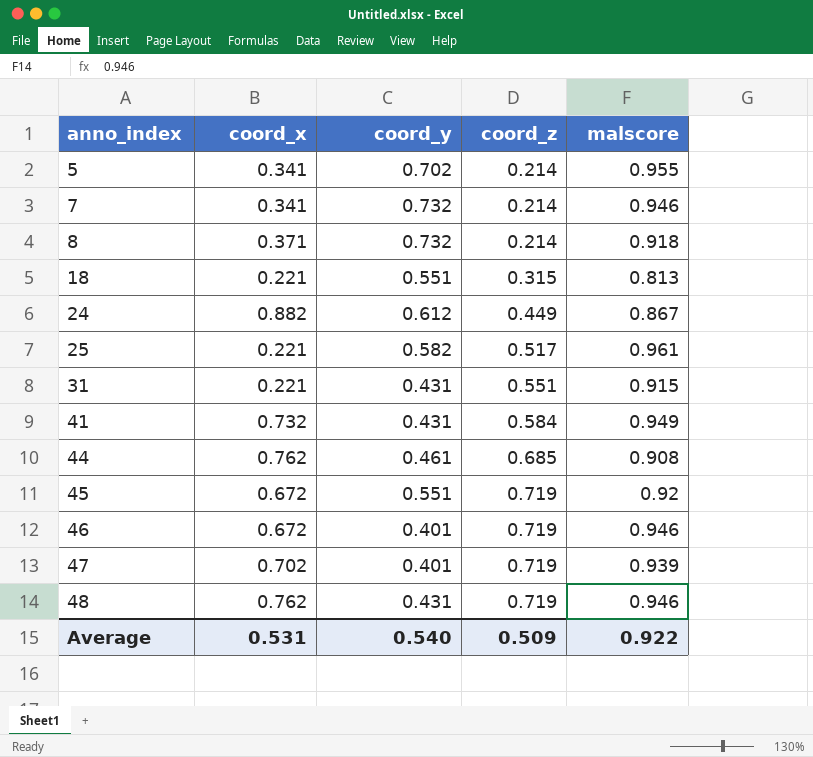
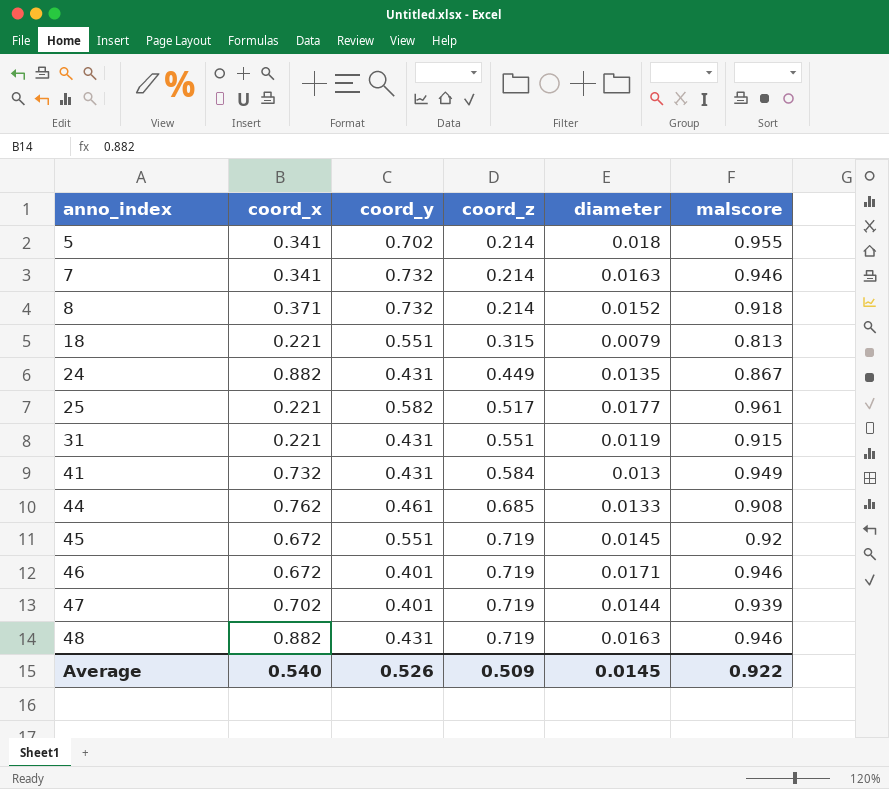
column diameter | position: none -> 5
24 | coord_y: 0.612 -> 0.431
48 | coord_x: 0.762 -> 0.882
Average | coord_x: 0.531 -> 0.540
Average | coord_y: 0.540 -> 0.526

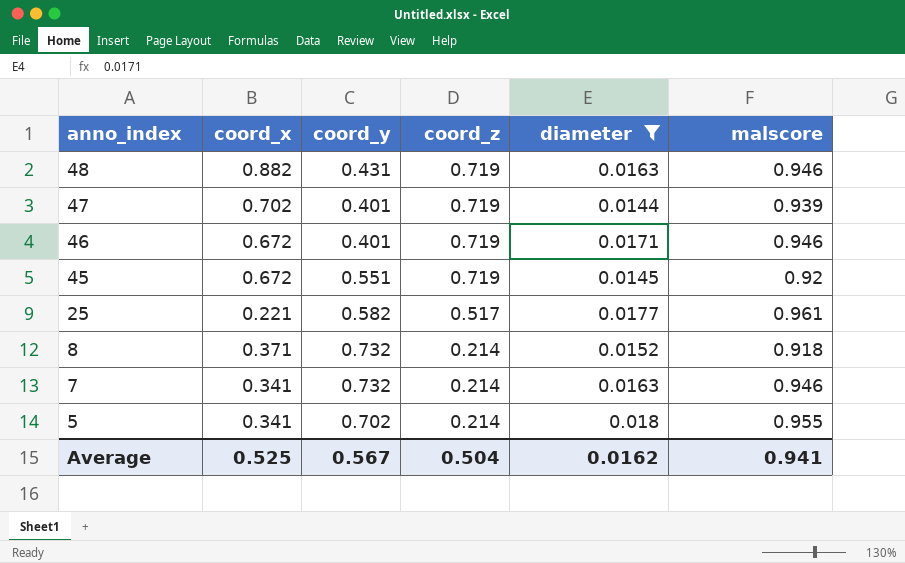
filter: none -> diameter >= 0.0144
row order: anno_index ascending -> anno_index descending
Average | coord_x: 0.540 -> 0.525
Average | coord_y: 0.526 -> 0.567
Average | coord_z: 0.509 -> 0.504
Average | diameter: 0.0145 -> 0.0162
Average | malscore: 0.922 -> 0.941

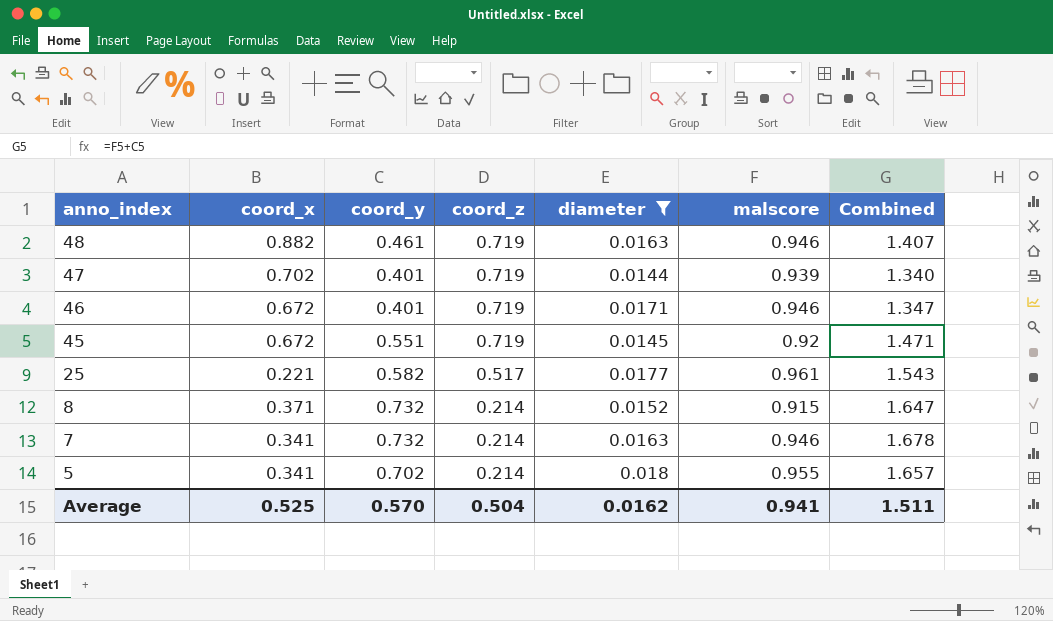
column Combined | formula: none -> [coord_y] + [malscore]
48 | coord_y: 0.431 -> 0.461
8 | malscore: 0.918 -> 0.915
Average | coord_y: 0.567 -> 0.570

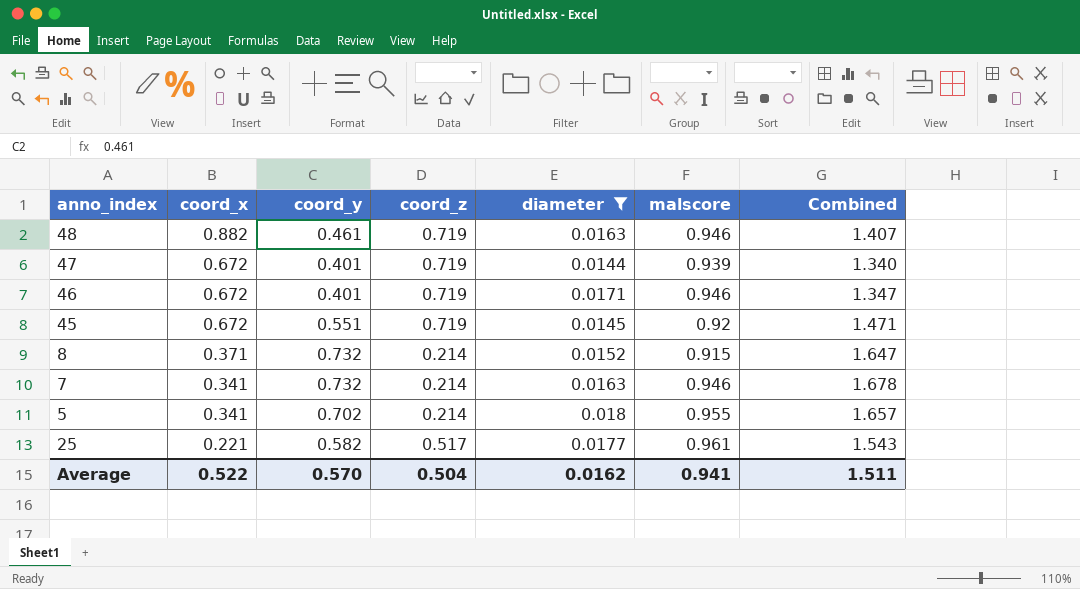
row order: anno_index descending -> coord_x descending
47 | coord_x: 0.702 -> 0.672
Average | coord_x: 0.525 -> 0.522

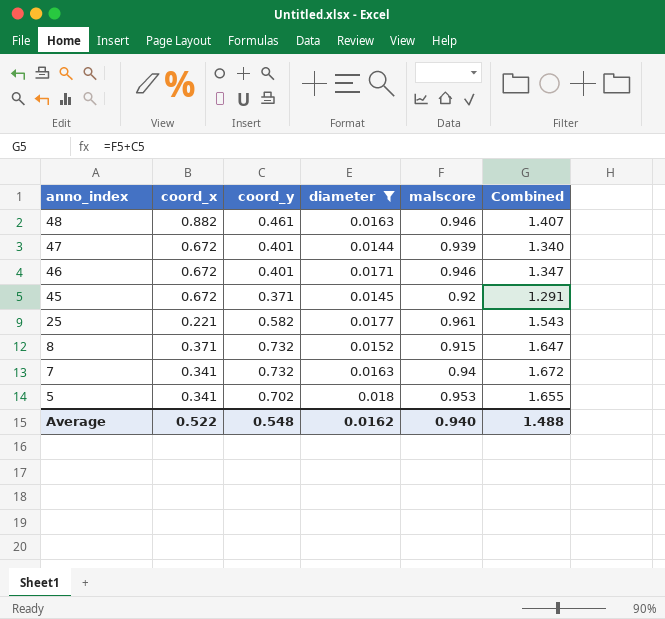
row order: coord_x descending -> anno_index descending
column coord_z | position: 4 -> none
45 | coord_y: 0.551 -> 0.371
45 | Combined: 1.471 -> 1.291
7 | malscore: 0.946 -> 0.94
7 | Combined: 1.678 -> 1.672
5 | malscore: 0.955 -> 0.953
5 | Combined: 1.657 -> 1.655
Average | coord_y: 0.570 -> 0.548
Average | malscore: 0.941 -> 0.940
Average | Combined: 1.511 -> 1.488

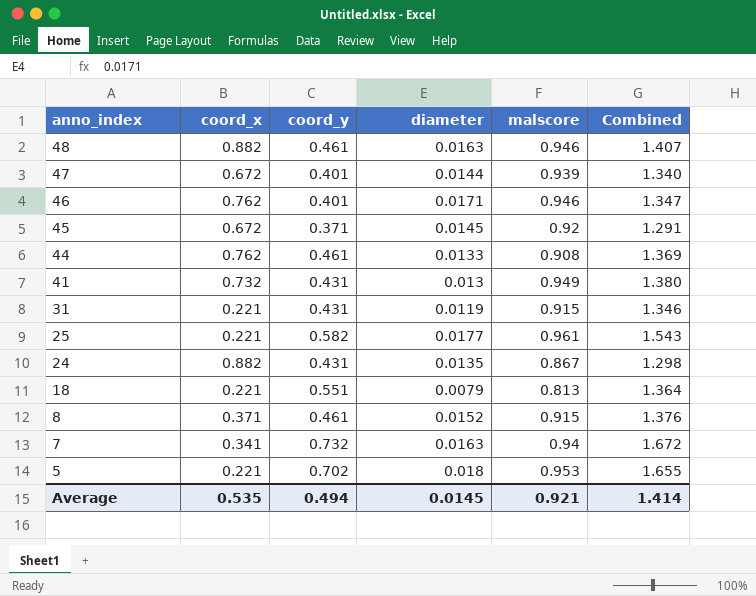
filter: diameter >= 0.0144 -> none
46 | coord_x: 0.672 -> 0.762
8 | coord_y: 0.732 -> 0.461
8 | Combined: 1.647 -> 1.376
5 | coord_x: 0.341 -> 0.221
Average | coord_x: 0.522 -> 0.535
Average | coord_y: 0.548 -> 0.494
Average | diameter: 0.0162 -> 0.0145
Average | malscore: 0.940 -> 0.921
Average | Combined: 1.488 -> 1.414

